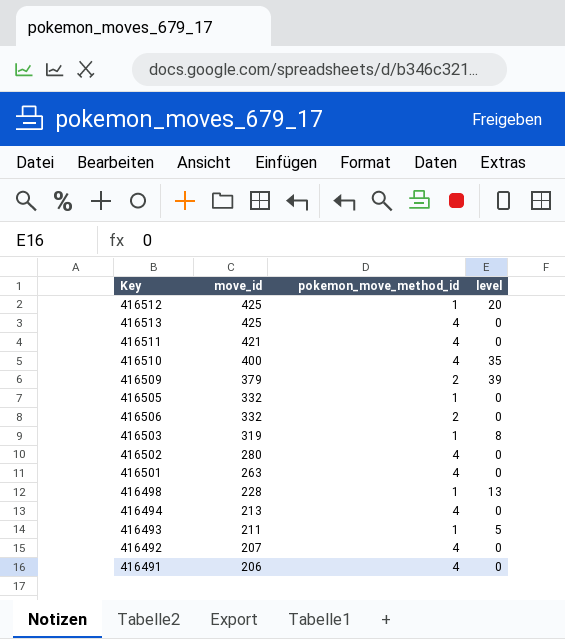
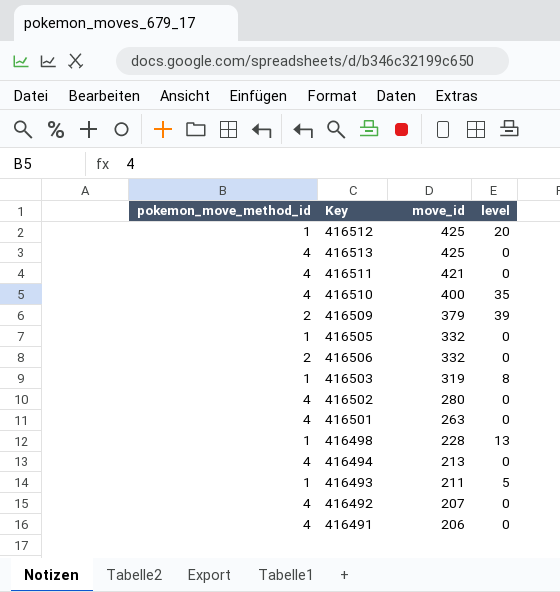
column pokemon_move_method_id | position: 3 -> 1

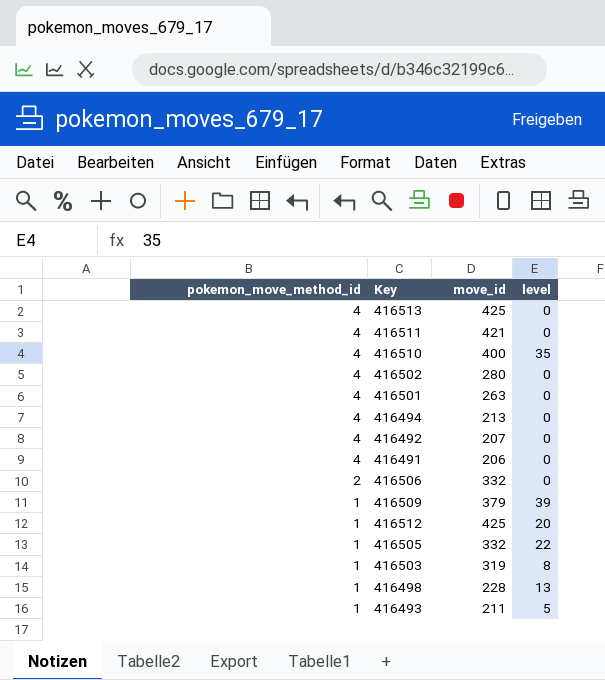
row order: move_id descending -> pokemon_move_method_id descending
416509 | pokemon_move_method_id: 2 -> 1
416505 | level: 0 -> 22

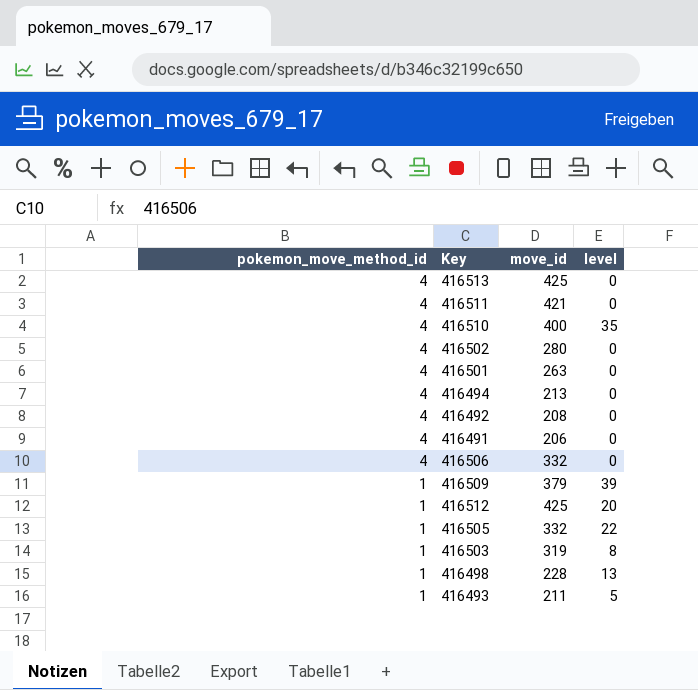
416492 | move_id: 207 -> 208
416506 | pokemon_move_method_id: 2 -> 4

